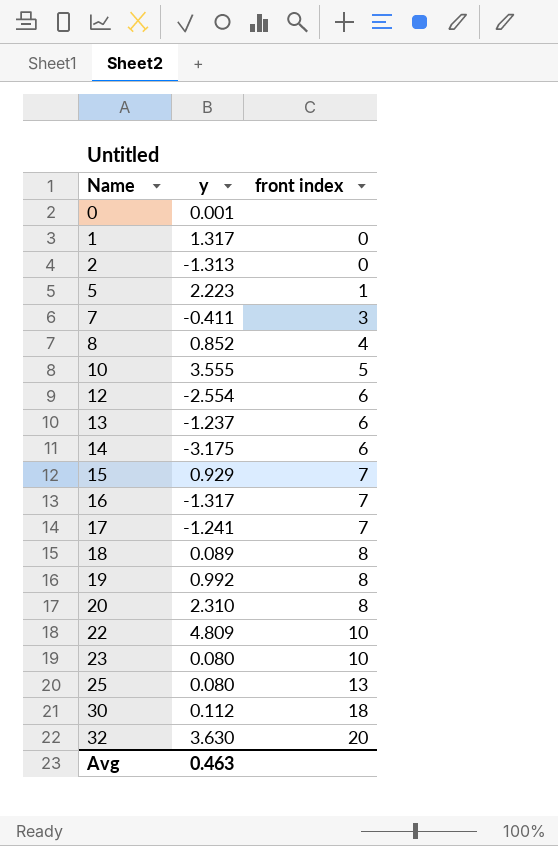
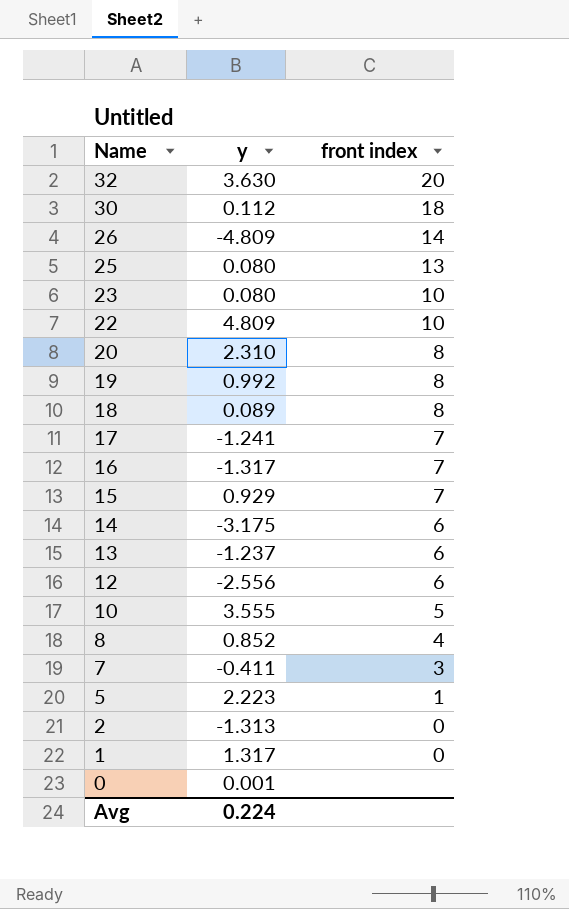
row order: Name ascending -> Name descending
row 26: none -> -4.809 | 14
12 | y: -2.554 -> -2.556
Avg | y: 0.463 -> 0.224

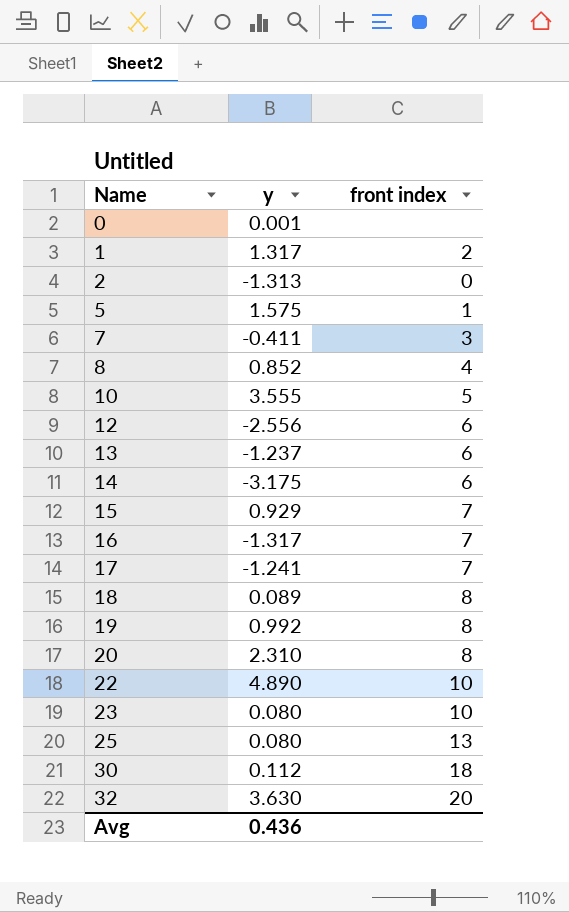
row order: Name descending -> Name ascending
row 26: -4.809 | 14 -> none
1 | front index: 0 -> 2
5 | y: 2.223 -> 1.575
22 | y: 4.809 -> 4.890
Avg | y: 0.224 -> 0.436

